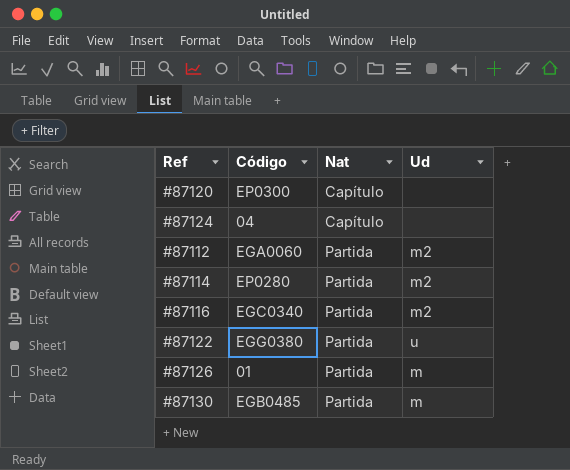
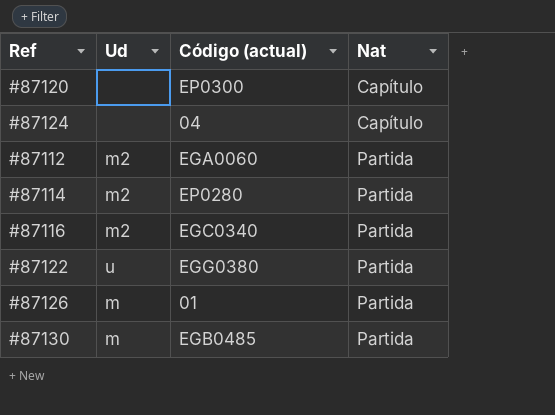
column Ud | position: 4 -> 2
column name: Código -> Código (actual)

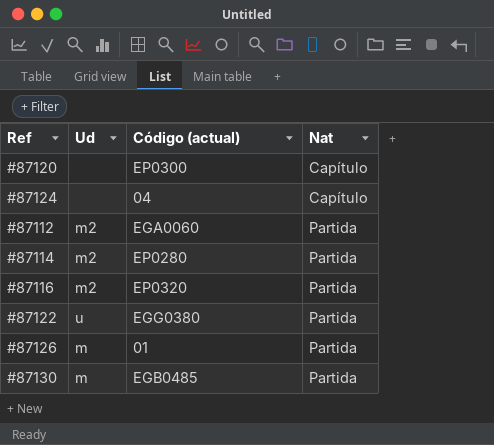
#87116 | Código (actual): EGC0340 -> EP0320

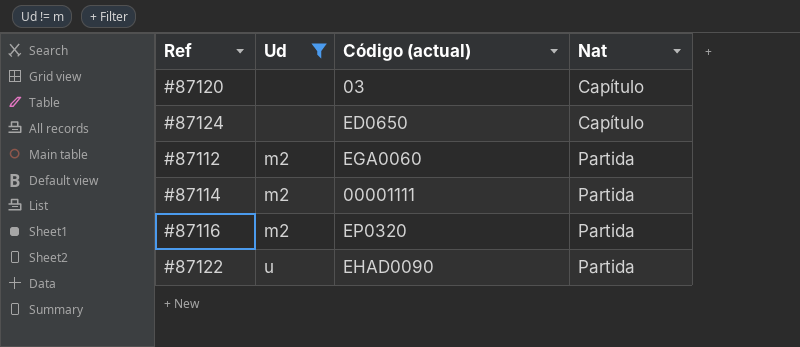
filter: none -> Ud != m
#87120 | Código (actual): EP0300 -> 03
#87124 | Código (actual): 04 -> ED0650
#87114 | Código (actual): EP0280 -> 00001111
#87122 | Código (actual): EGG0380 -> EHAD0090

